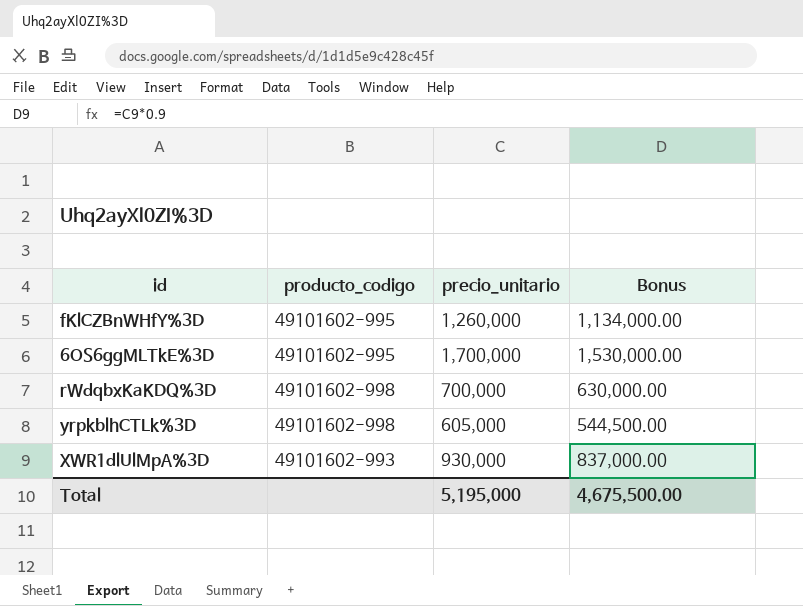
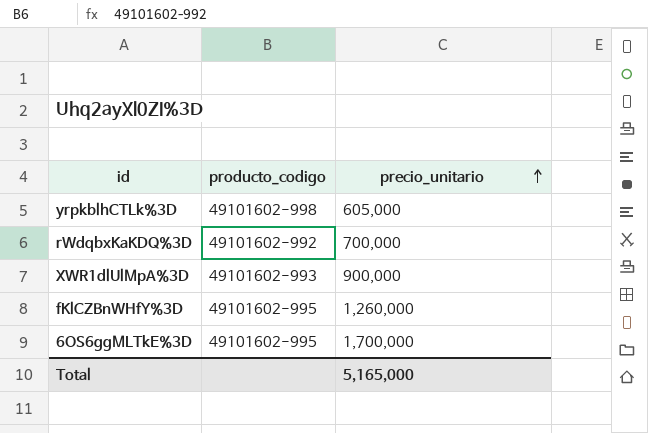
row order: none -> precio_unitario ascending
column Bonus | formula: [precio_unitario] * 0.9 -> none
rWdqbxKaKDQ%3D | producto_codigo: 49101602-998 -> 49101602-992
XWR1dlUlMpA%3D | precio_unitario: 930,000 -> 900,000
Total | precio_unitario: 5,195,000 -> 5,165,000

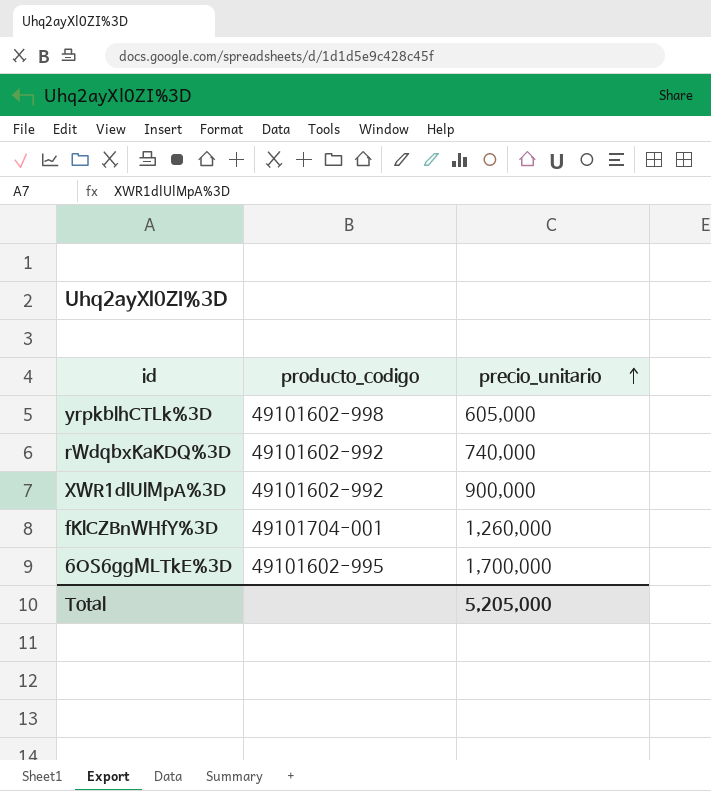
rWdqbxKaKDQ%3D | precio_unitario: 700,000 -> 740,000
XWR1dlUlMpA%3D | producto_codigo: 49101602-993 -> 49101602-992
fKlCZBnWHfY%3D | producto_codigo: 49101602-995 -> 49101704-001
Total | precio_unitario: 5,165,000 -> 5,205,000

